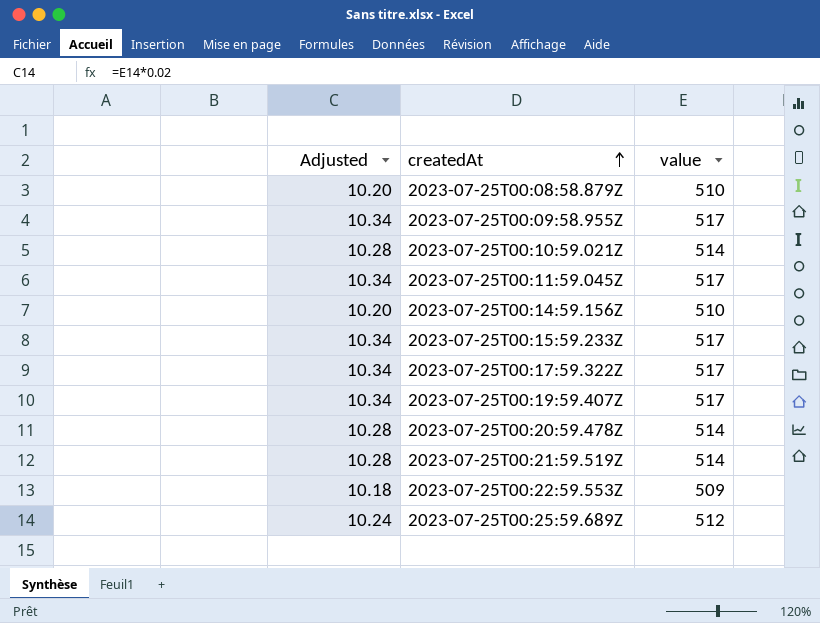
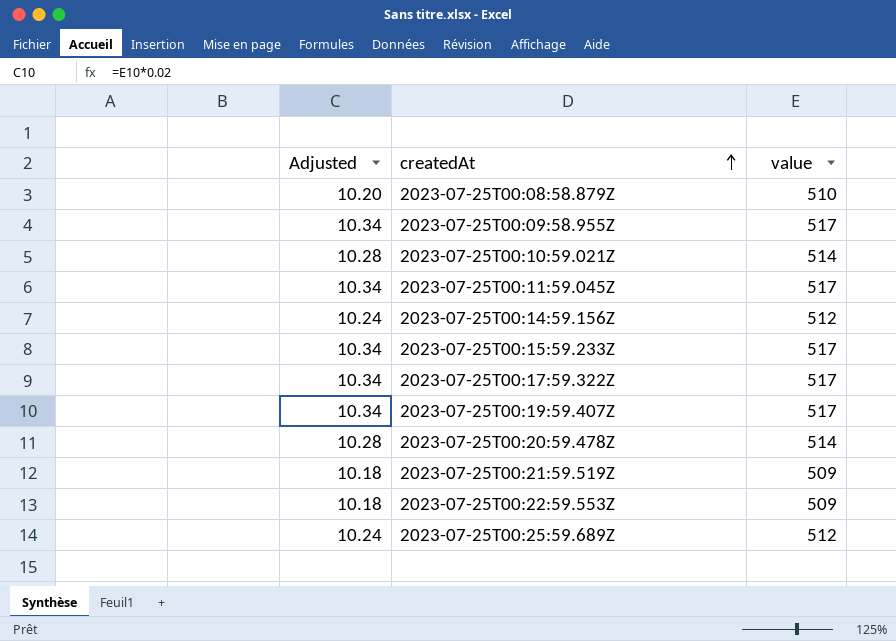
2023-07-25T00:14:59.156Z | Adjusted: 10.20 -> 10.24
2023-07-25T00:14:59.156Z | value: 510 -> 512
2023-07-25T00:21:59.519Z | Adjusted: 10.28 -> 10.18
2023-07-25T00:21:59.519Z | value: 514 -> 509

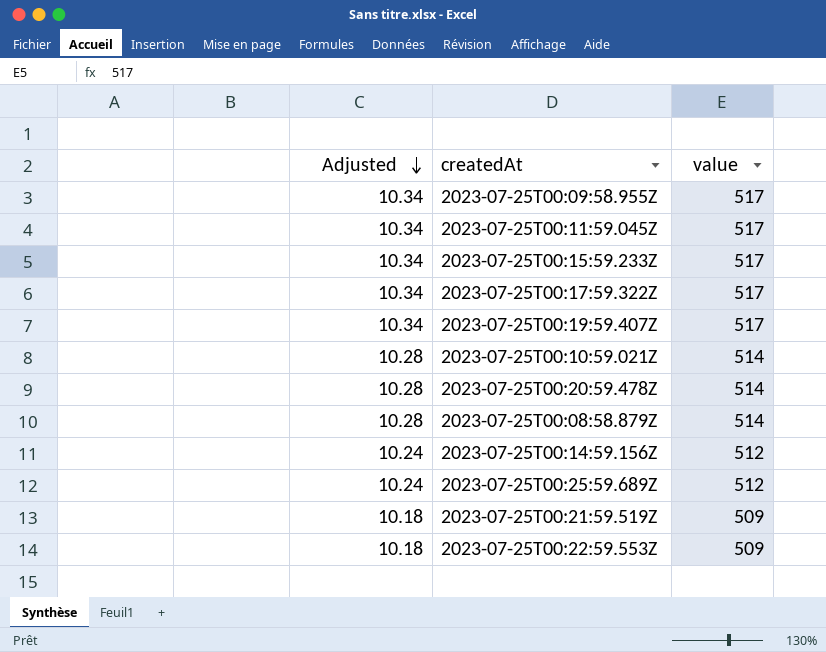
row order: createdAt ascending -> Adjusted descending
2023-07-25T00:08:58.879Z | Adjusted: 10.20 -> 10.28
2023-07-25T00:08:58.879Z | value: 510 -> 514

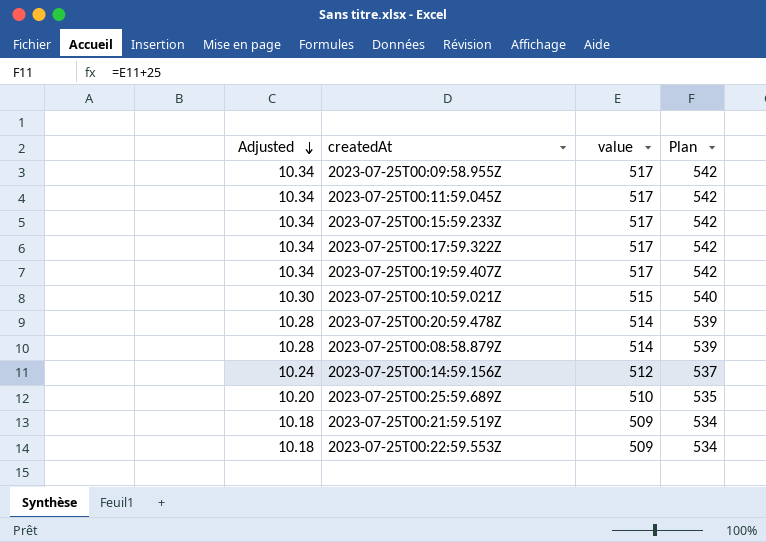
column Plan | formula: none -> [value] + 25
2023-07-25T00:10:59.021Z | Adjusted: 10.28 -> 10.30
2023-07-25T00:10:59.021Z | value: 514 -> 515
2023-07-25T00:25:59.689Z | Adjusted: 10.24 -> 10.20
2023-07-25T00:25:59.689Z | value: 512 -> 510

